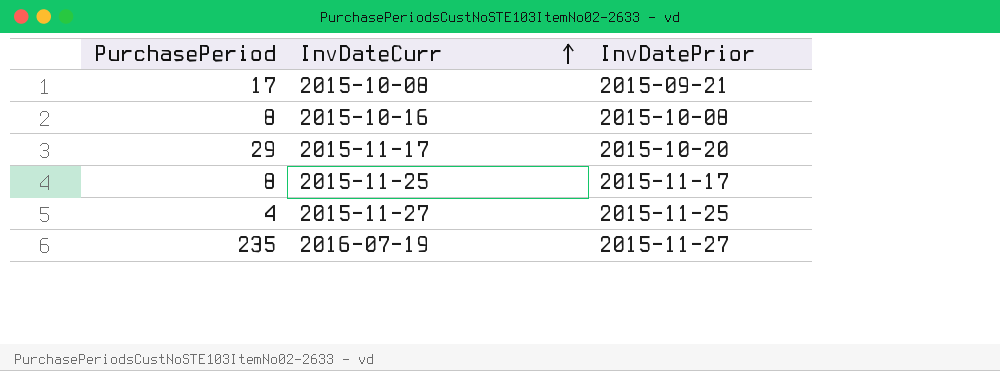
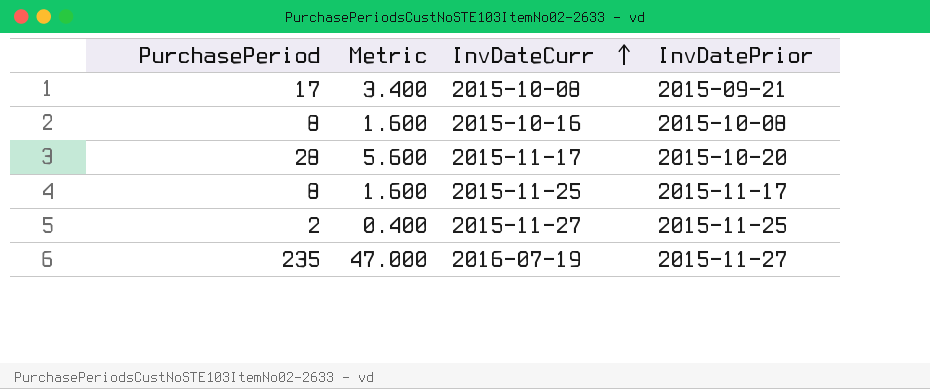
column Metric | formula: none -> [PurchasePeriod] * 0.2
2015-11-17 | PurchasePeriod: 29 -> 28
2015-11-27 | PurchasePeriod: 4 -> 2

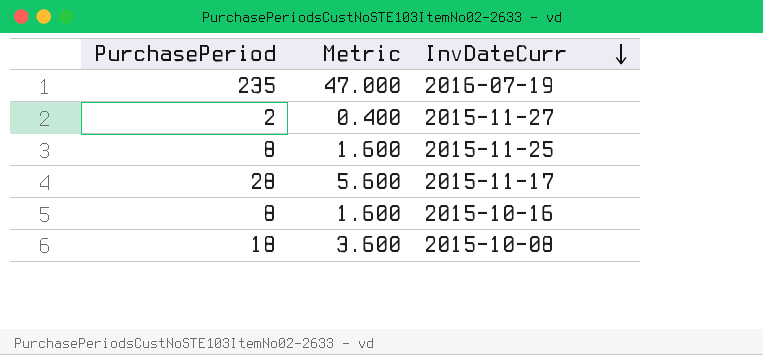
row order: InvDateCurr ascending -> InvDateCurr descending
column InvDatePrior | position: 4 -> none
2015-10-08 | PurchasePeriod: 17 -> 18
2015-10-08 | Metric: 3.400 -> 3.600

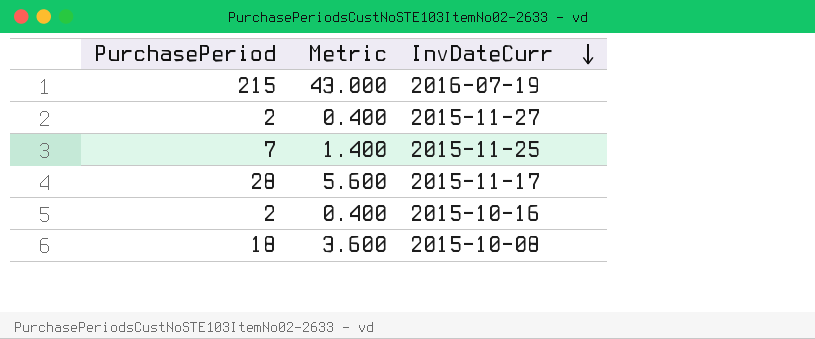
2016-07-19 | PurchasePeriod: 235 -> 215
2016-07-19 | Metric: 47.000 -> 43.000
2015-11-25 | PurchasePeriod: 8 -> 7
2015-11-25 | Metric: 1.600 -> 1.400
2015-10-16 | PurchasePeriod: 8 -> 2
2015-10-16 | Metric: 1.600 -> 0.400

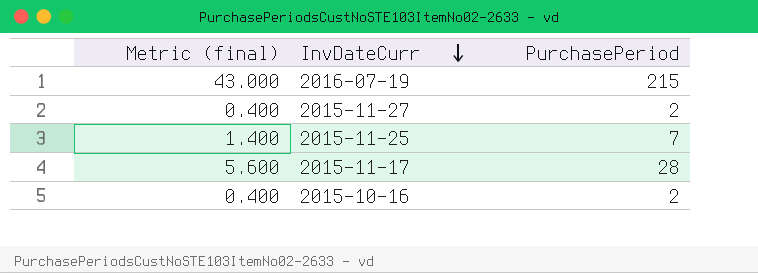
column name: Metric -> Metric (final)
column PurchasePeriod | position: 1 -> 3
row 2015-10-08: 18 | 3.600 -> none

